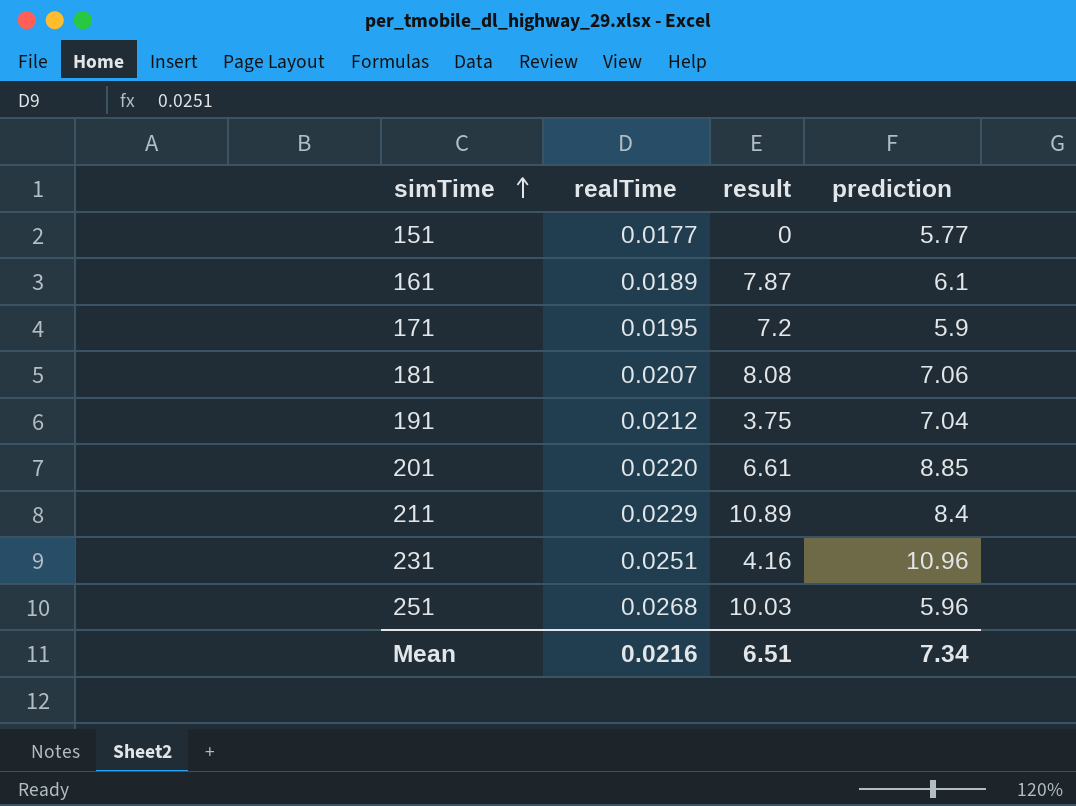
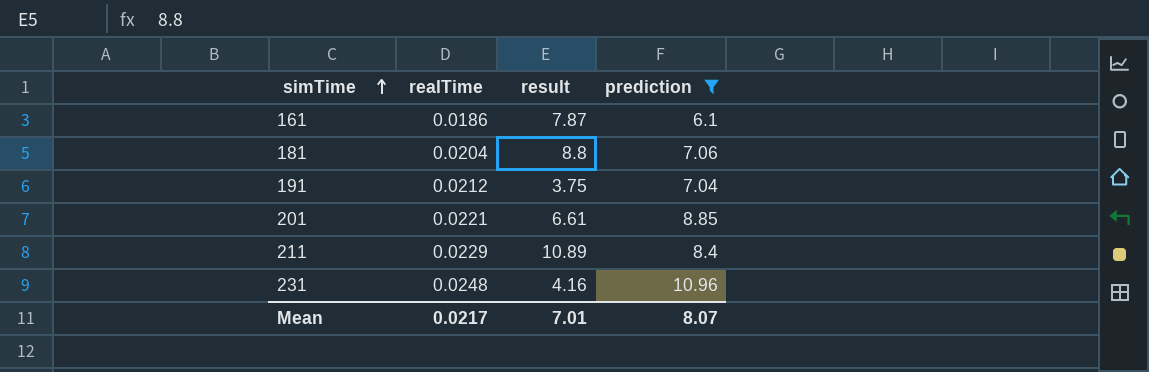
filter: none -> prediction >= 6.1
161 | realTime: 0.0189 -> 0.0186
181 | realTime: 0.0207 -> 0.0204
181 | result: 8.08 -> 8.8
201 | realTime: 0.0220 -> 0.0221
231 | realTime: 0.0251 -> 0.0248
Mean | realTime: 0.0216 -> 0.0217
Mean | result: 6.51 -> 7.01
Mean | prediction: 7.34 -> 8.07

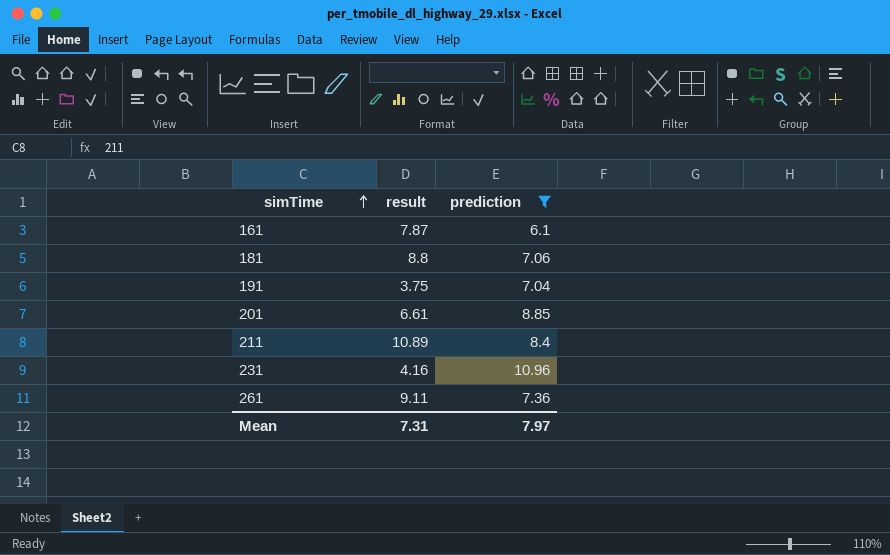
column realTime | position: 2 -> none
row 261: none -> 9.11 | 7.36
Mean | result: 7.01 -> 7.31
Mean | prediction: 8.07 -> 7.97

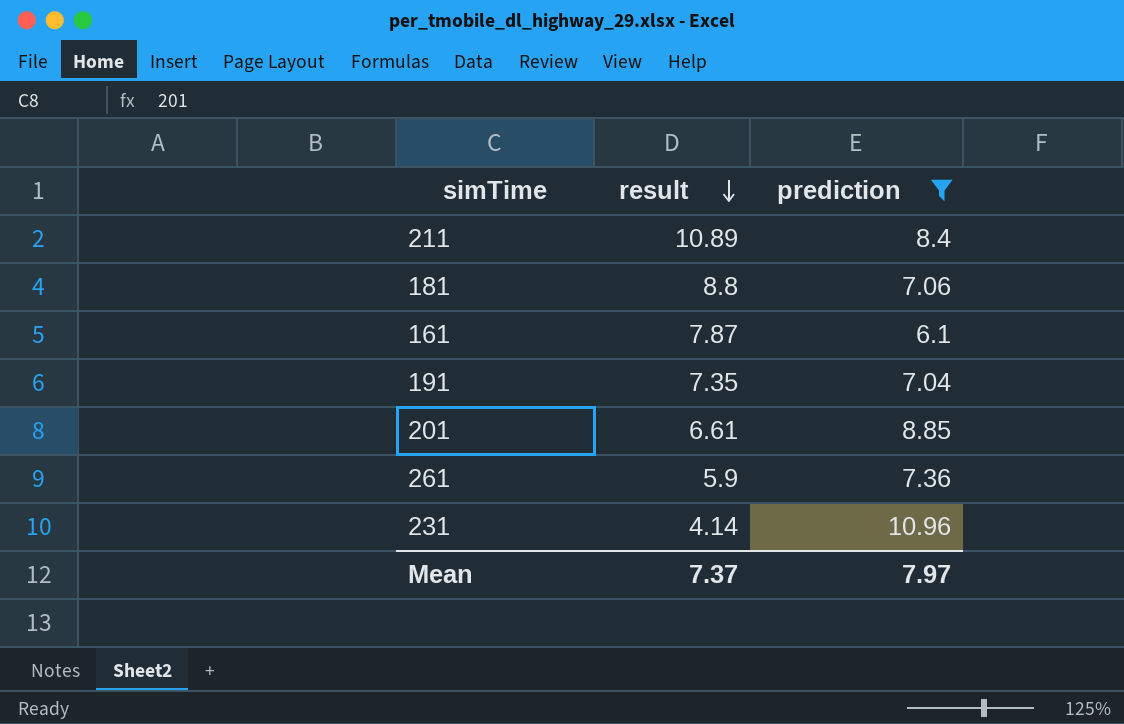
row order: simTime ascending -> result descending
191 | result: 3.75 -> 7.35
261 | result: 9.11 -> 5.9
231 | result: 4.16 -> 4.14
Mean | result: 7.31 -> 7.37

